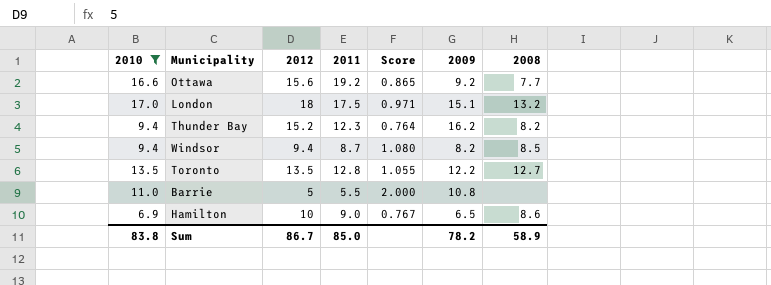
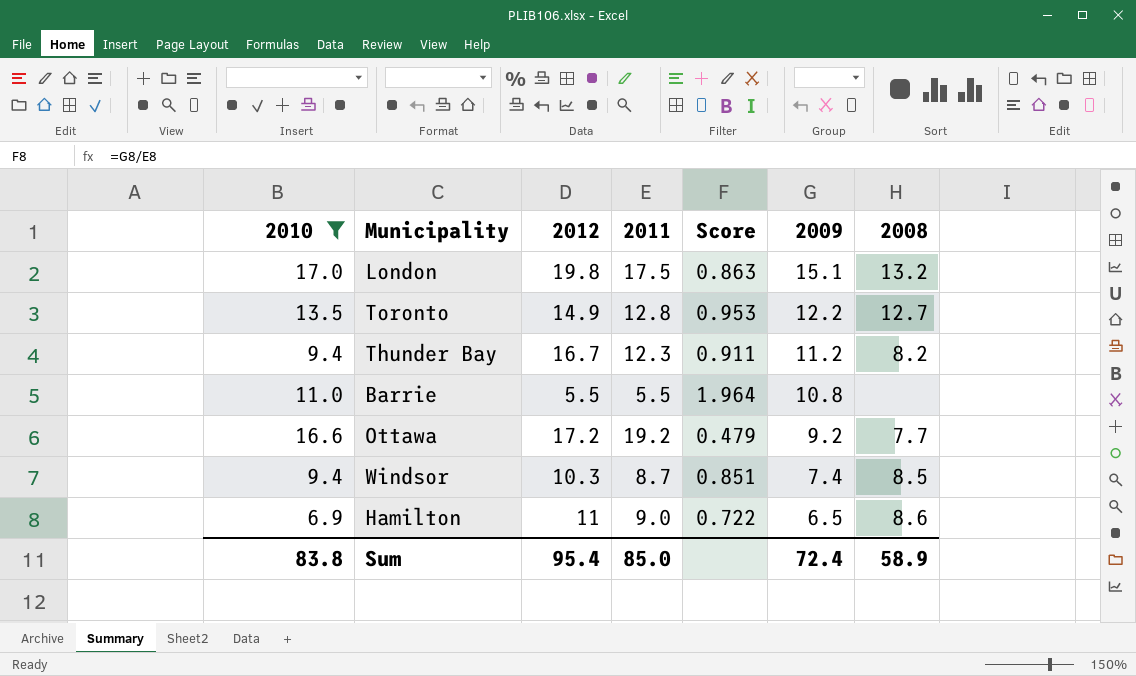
row order: none -> 2009 descending
column Score | formula: [2010] / [2011] -> [2009] / [2011]
London | 2012: 18 -> 19.8
Toronto | 2012: 13.5 -> 14.9
Thunder Bay | 2012: 15.2 -> 16.7
Thunder Bay | 2009: 16.2 -> 11.2
Barrie | 2012: 5 -> 5.5
Ottawa | 2012: 15.6 -> 17.2
Windsor | 2012: 9.4 -> 10.3
Windsor | 2009: 8.2 -> 7.4
Hamilton | 2012: 10 -> 11
Sum | 2012: 86.7 -> 95.4
Sum | 2009: 78.2 -> 72.4

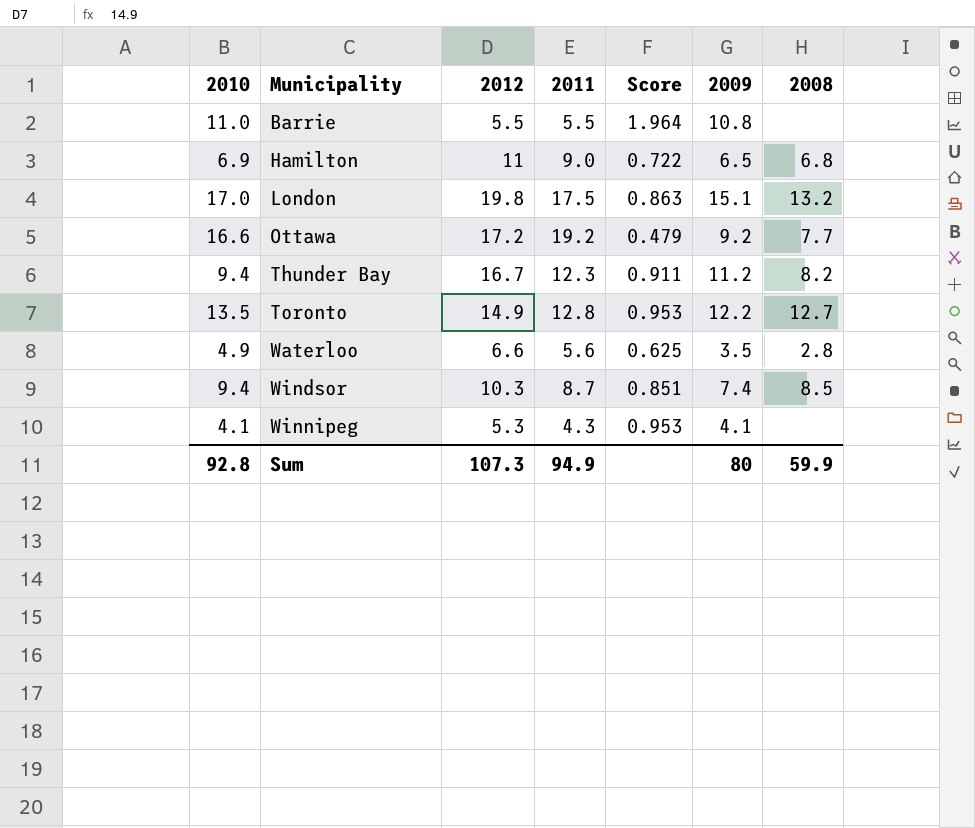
filter: 2010 >= 6.9 -> none
row order: 2009 descending -> Municipality ascending
Hamilton | 2008: 8.6 -> 6.8
Sum | 2010: 83.8 -> 92.8
Sum | 2012: 95.4 -> 107.3
Sum | 2011: 85.0 -> 94.9
Sum | 2009: 72.4 -> 80
Sum | 2008: 58.9 -> 59.9

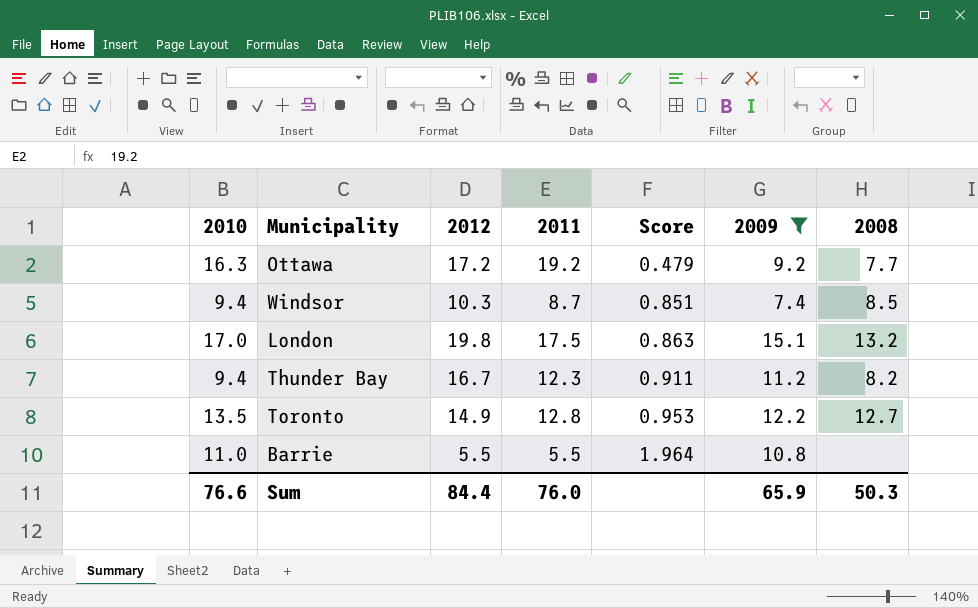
filter: none -> 2009 >= 7.4
row order: Municipality ascending -> Score ascending
Ottawa | 2010: 16.6 -> 16.3
Sum | 2010: 92.8 -> 76.6
Sum | 2012: 107.3 -> 84.4
Sum | 2011: 94.9 -> 76.0
Sum | 2009: 80 -> 65.9
Sum | 2008: 59.9 -> 50.3

